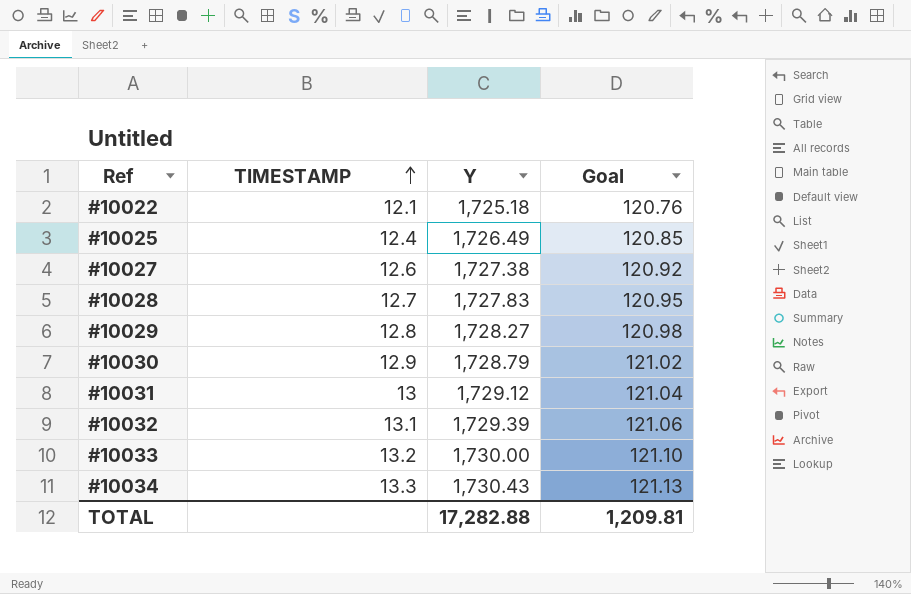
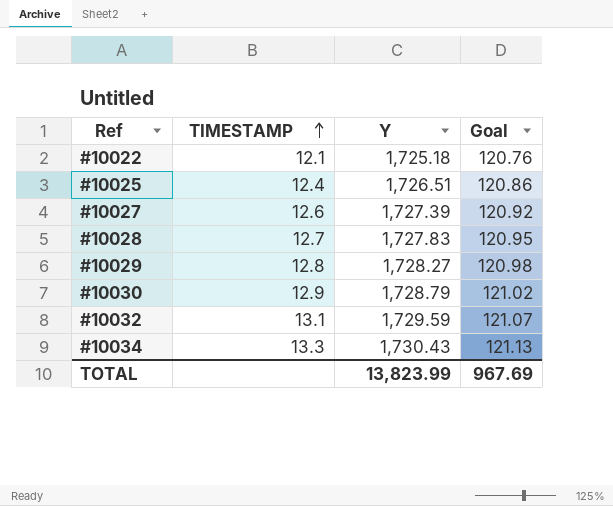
row #10031: 13 | 1,729.12 | 121.04 -> none
row #10033: 13.2 | 1,730.00 | 121.10 -> none
#10025 | Y: 1,726.49 -> 1,726.51
#10025 | Goal: 120.85 -> 120.86
#10027 | Y: 1,727.38 -> 1,727.39
#10032 | Y: 1,729.39 -> 1,729.59
#10032 | Goal: 121.06 -> 121.07
TOTAL | Y: 17,282.88 -> 13,823.99
TOTAL | Goal: 1,209.81 -> 967.69

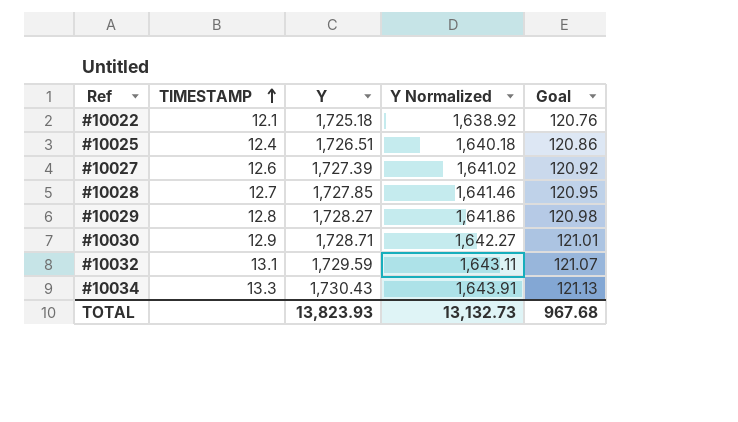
column Y Normalized | formula: none -> [Y] * 0.95
#10028 | Y: 1,727.83 -> 1,727.85
#10030 | Y: 1,728.79 -> 1,728.71
#10030 | Goal: 121.02 -> 121.01
TOTAL | Y: 13,823.99 -> 13,823.93
TOTAL | Goal: 967.69 -> 967.68

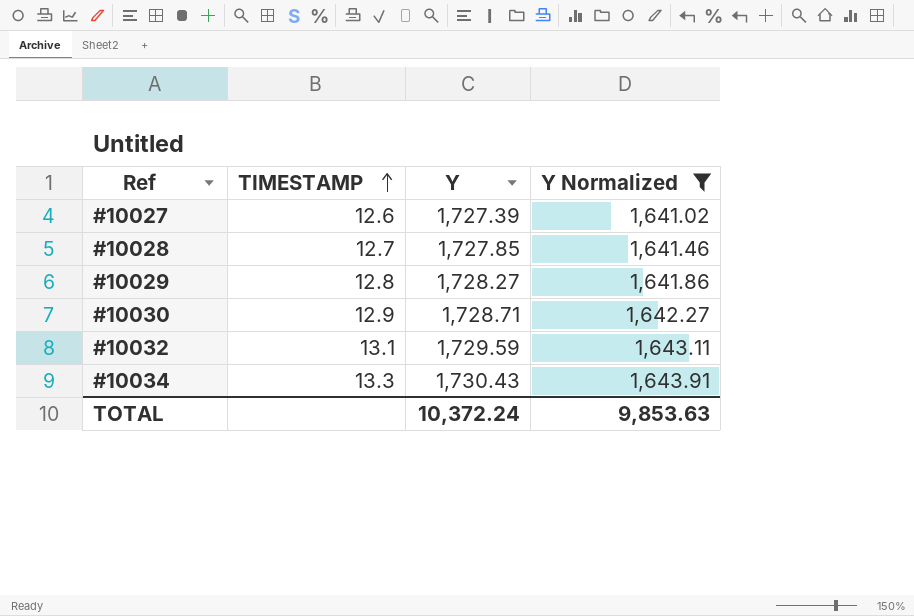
filter: none -> Y Normalized >= 1,641.02
column Goal | formula: [Y] * 0.07 -> none
TOTAL | Y: 13,823.93 -> 10,372.24
TOTAL | Y Normalized: 13,132.73 -> 9,853.63

